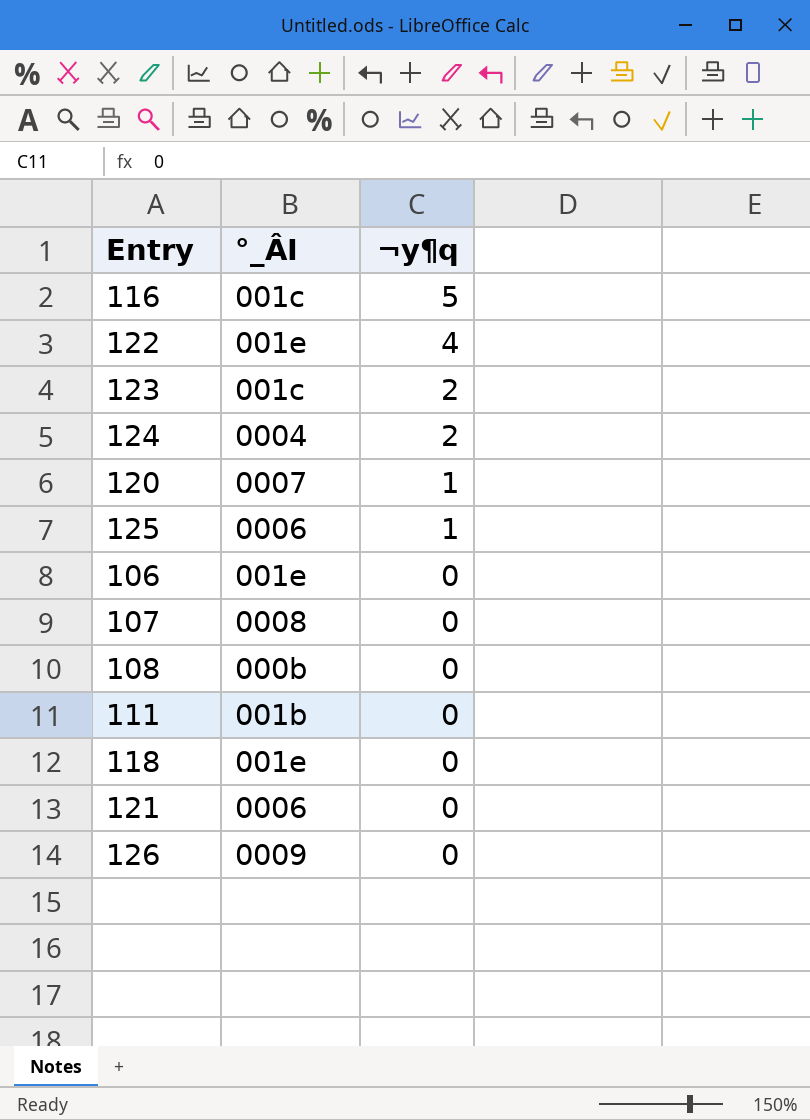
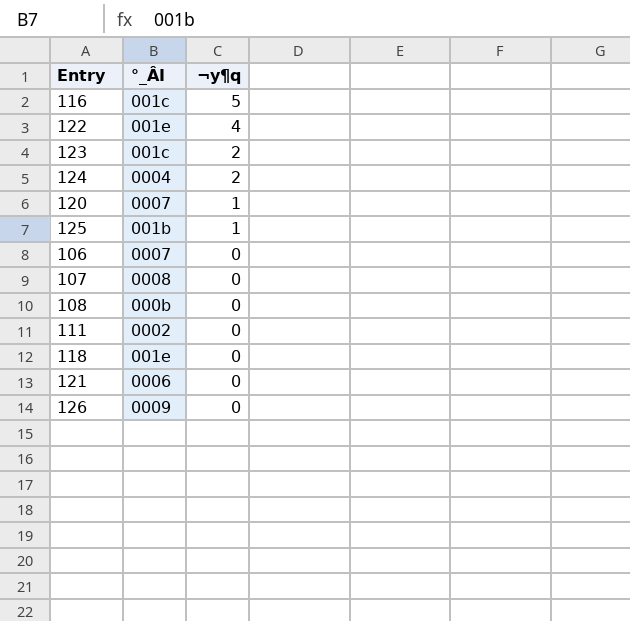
125 | °_ÂI: 0006 -> 001b
106 | °_ÂI: 001e -> 0007
111 | °_ÂI: 001b -> 0002

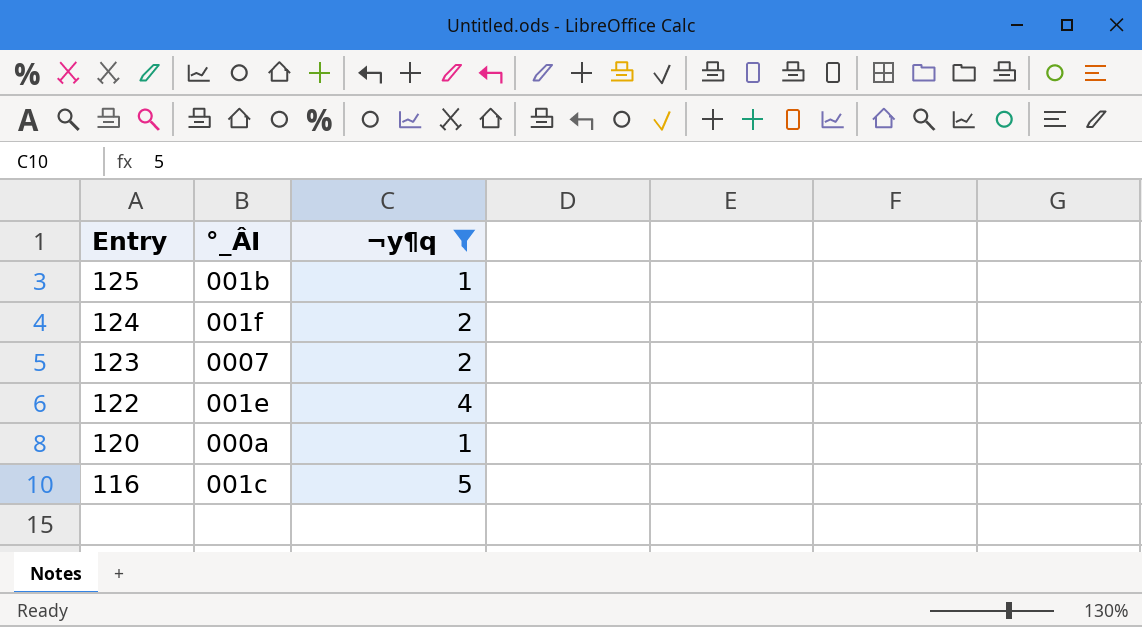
filter: none -> ¬y¶q != 0
row order: ¬y¶q descending -> Entry descending
124 | °_ÂI: 0004 -> 001f
123 | °_ÂI: 001c -> 0007
120 | °_ÂI: 0007 -> 000a

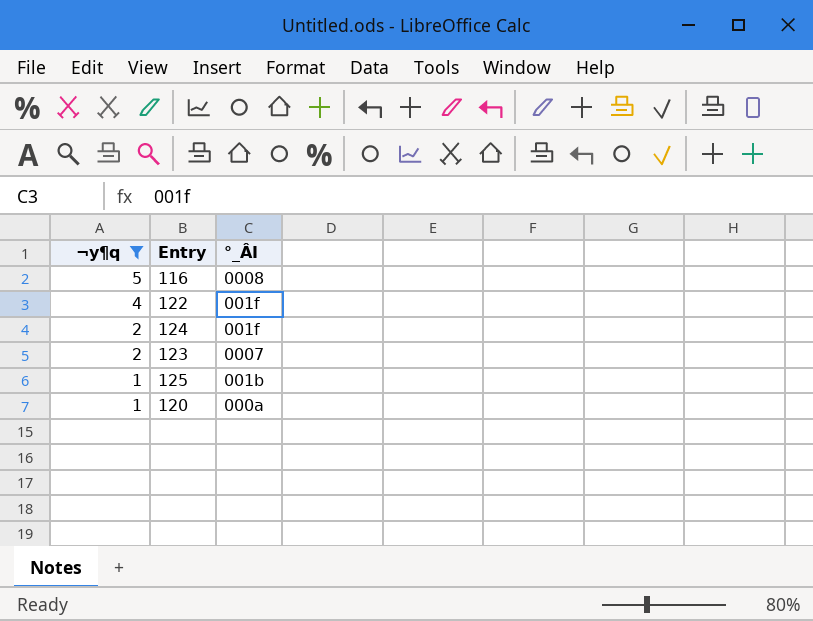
row order: Entry descending -> ¬y¶q descending
column ¬y¶q | position: 3 -> 1
116 | °_ÂI: 001c -> 0008
122 | °_ÂI: 001e -> 001f

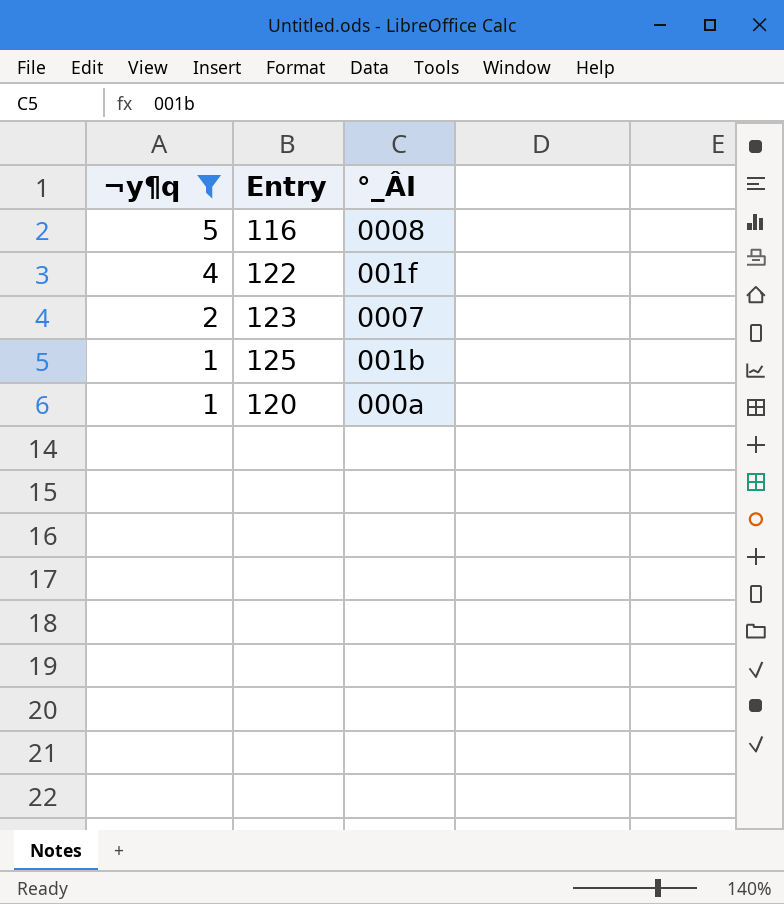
row 124: 2 | 001f -> none

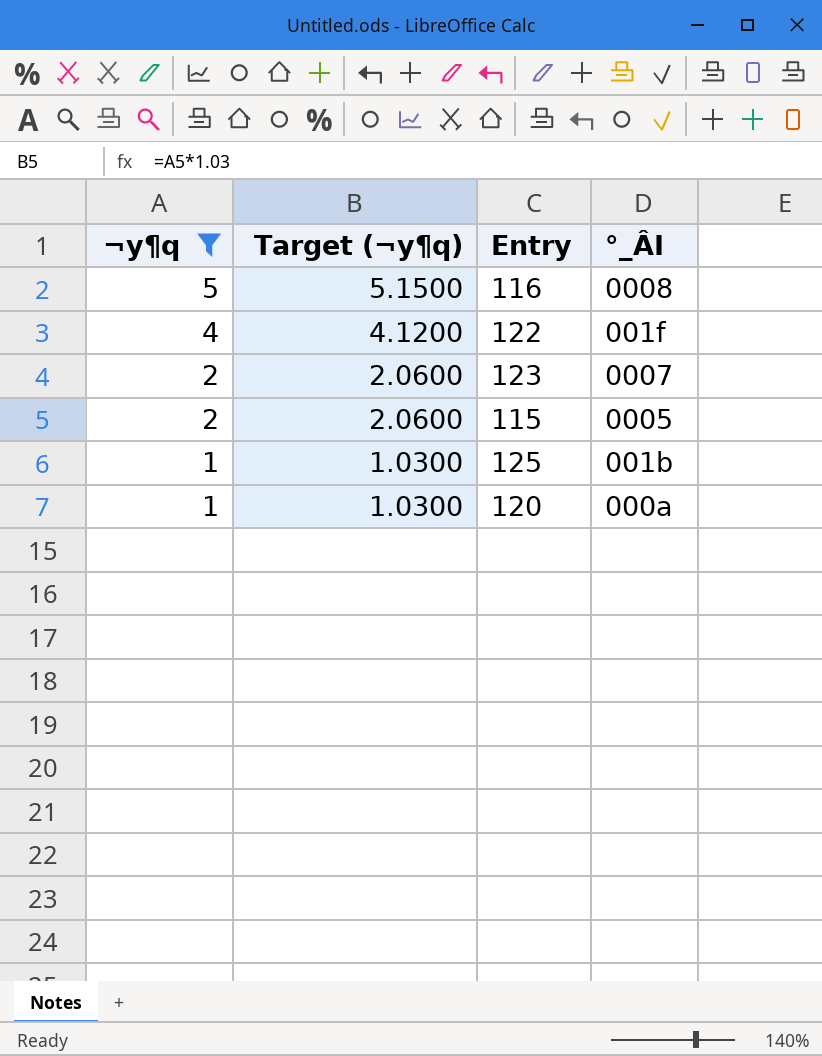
column Target (¬y¶q) | formula: none -> [¬y¶q] * 1.03
row 115: none -> 2 | 2.0600 | 0005

